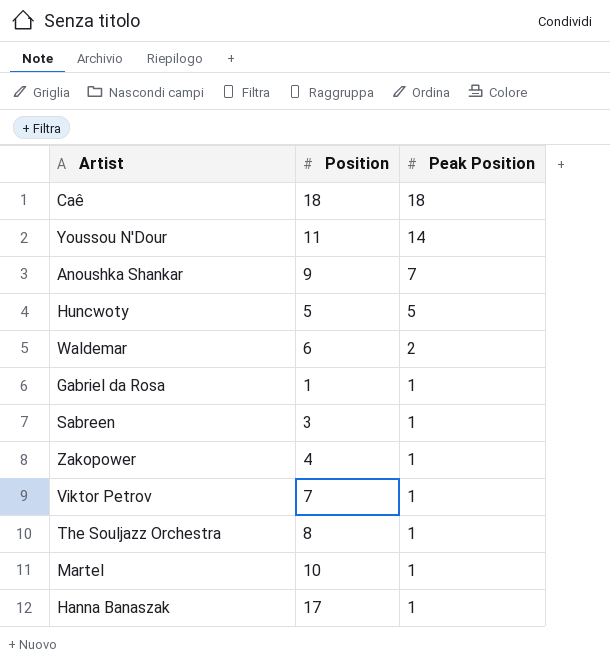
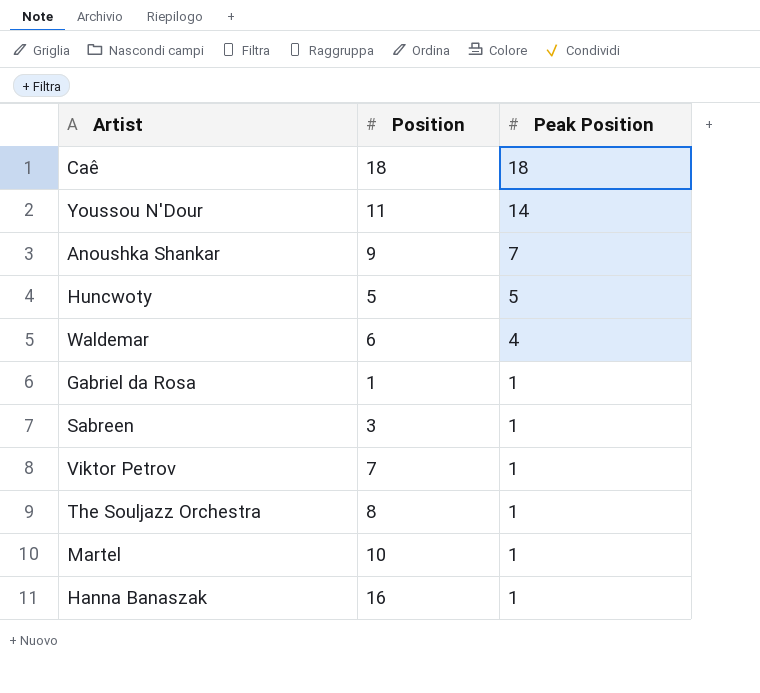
row Zakopower: 4 | 1 -> none
Waldemar | Peak Position: 2 -> 4
Hanna Banaszak | Position: 17 -> 16

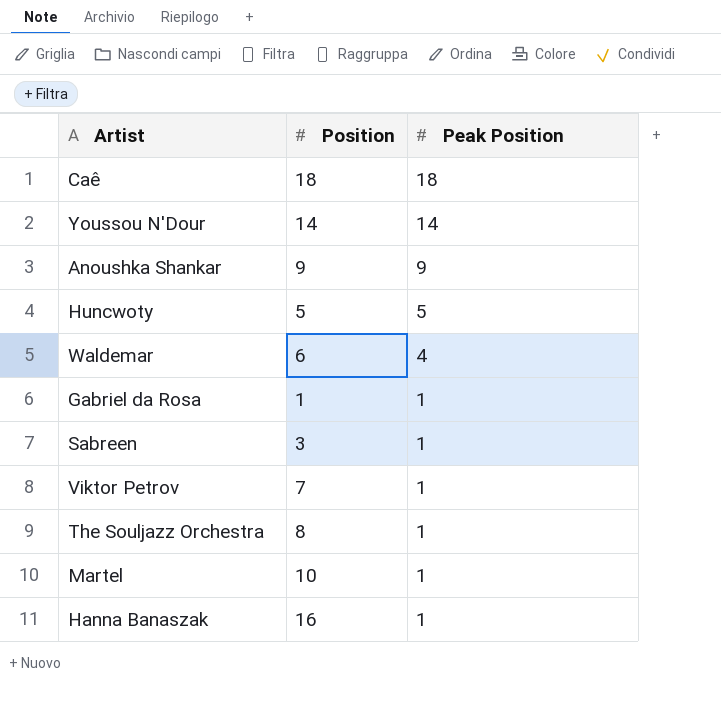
Youssou N'Dour | Position: 11 -> 14
Anoushka Shankar | Peak Position: 7 -> 9

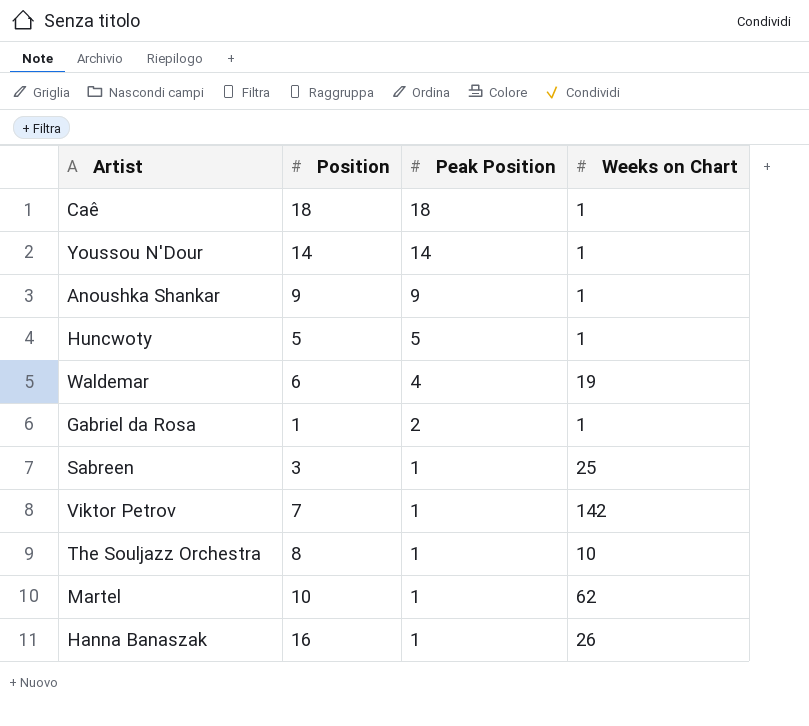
column Weeks on Chart | position: none -> 4
Gabriel da Rosa | Peak Position: 1 -> 2

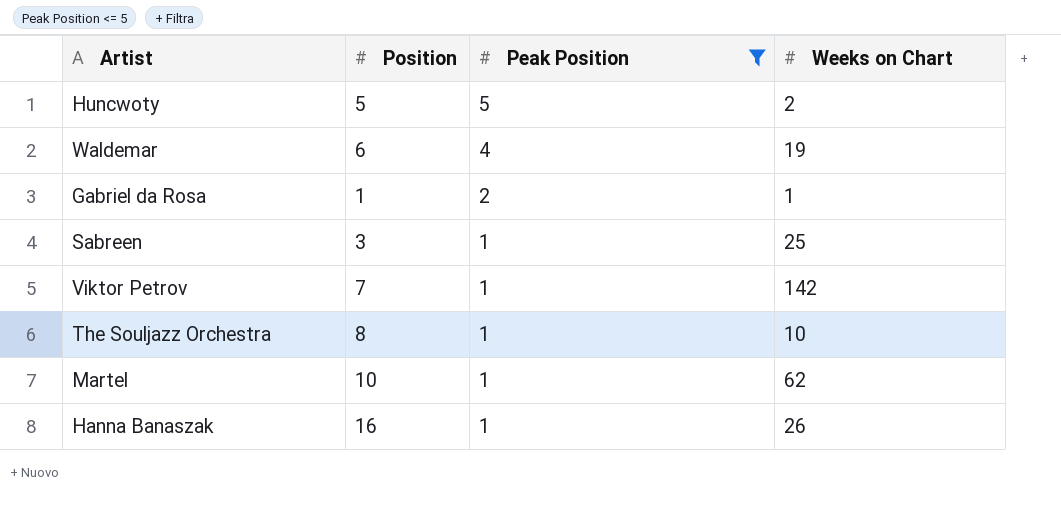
filter: none -> Peak Position <= 5
Huncwoty | Weeks on Chart: 1 -> 2

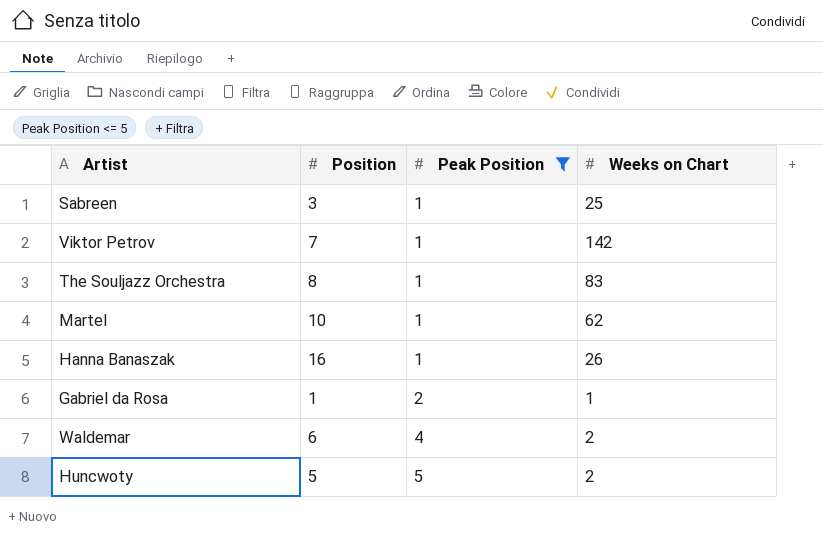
row order: Peak Position descending -> Peak Position ascending
The Souljazz Orchestra | Weeks on Chart: 10 -> 83
Waldemar | Weeks on Chart: 19 -> 2

